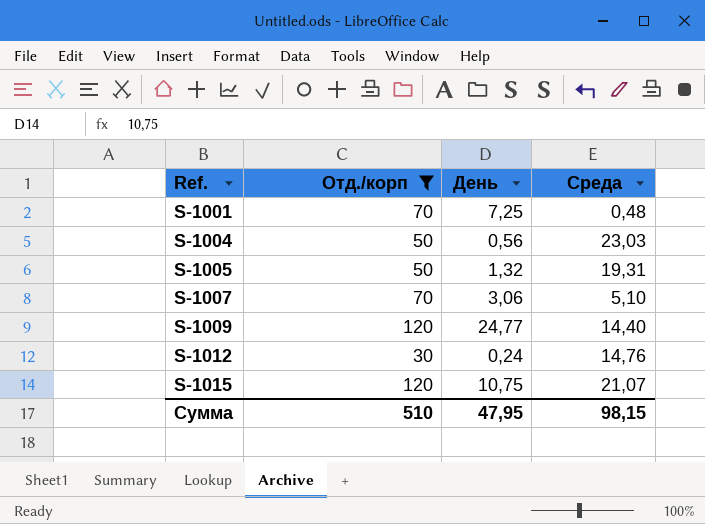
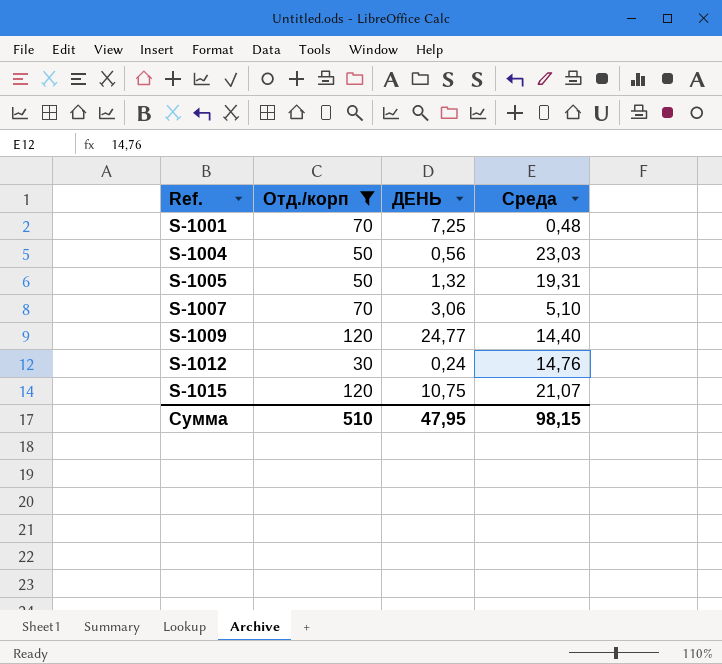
column name: День -> ДЕНЬ

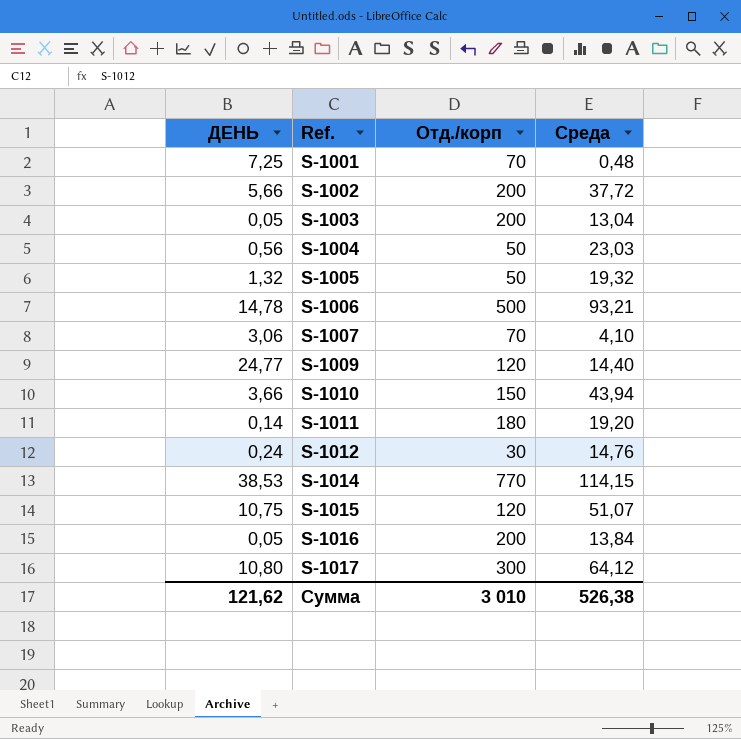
filter: Отд./корп <= 120 -> none
column ДЕНЬ | position: 3 -> 1
S-1005 | Среда: 19,31 -> 19,32
S-1007 | Среда: 5,10 -> 4,10
S-1015 | Среда: 21,07 -> 51,07
Сумма | ДЕНЬ: 47,95 -> 121,62
Сумма | Отд./корп: 510 -> 3 010
Сумма | Среда: 98,15 -> 526,38

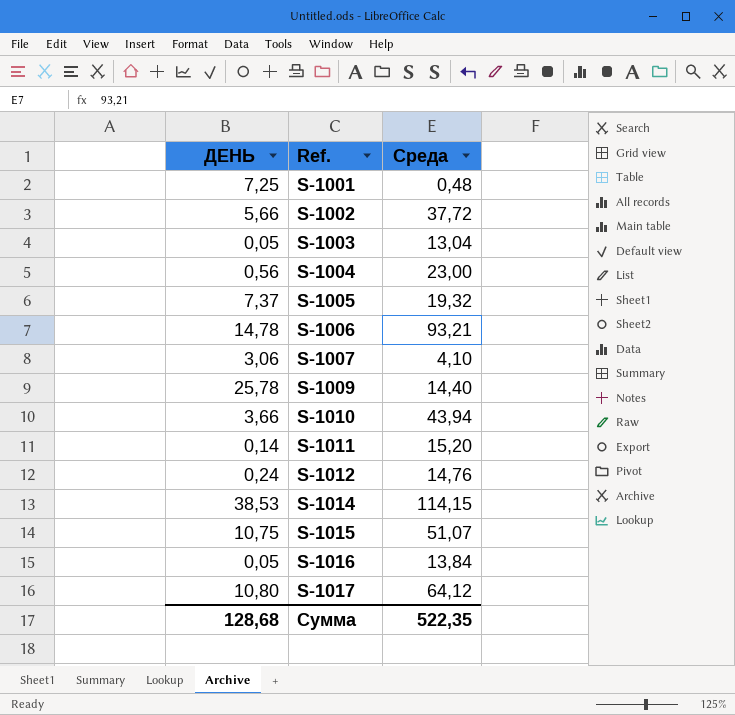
column Отд./корп | position: 3 -> none
S-1004 | Среда: 23,03 -> 23,00
S-1005 | ДЕНЬ: 1,32 -> 7,37
S-1009 | ДЕНЬ: 24,77 -> 25,78
S-1011 | Среда: 19,20 -> 15,20
Сумма | ДЕНЬ: 121,62 -> 128,68
Сумма | Среда: 526,38 -> 522,35

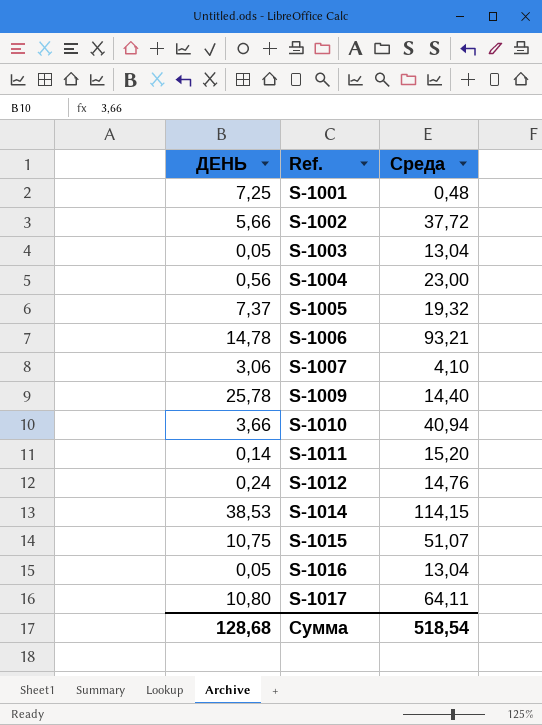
S-1010 | Среда: 43,94 -> 40,94
S-1016 | Среда: 13,84 -> 13,04
S-1017 | Среда: 64,12 -> 64,11
Сумма | Среда: 522,35 -> 518,54

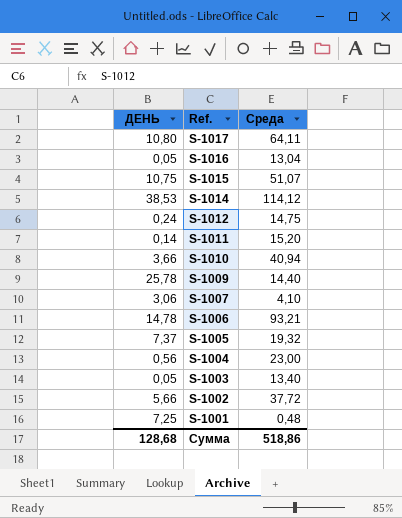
row order: Ref. ascending -> Ref. descending
S-1014 | Среда: 114,15 -> 114,12
S-1012 | Среда: 14,76 -> 14,75
S-1003 | Среда: 13,04 -> 13,40
Сумма | Среда: 518,54 -> 518,86

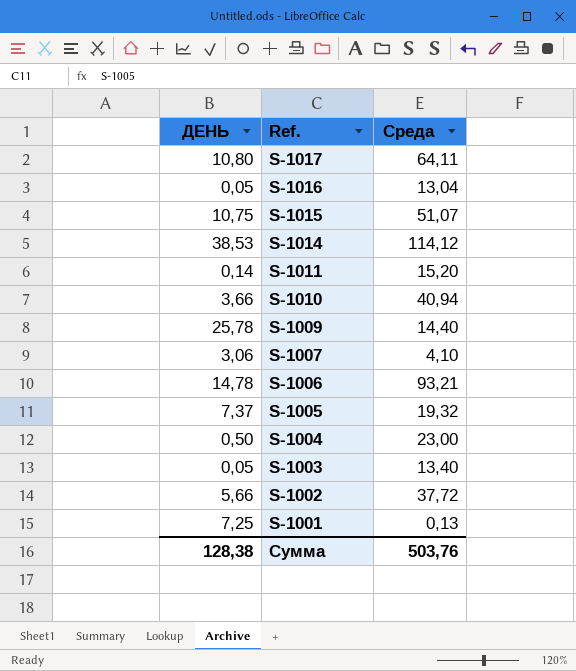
row S-1012: 0,24 | 14,75 -> none
S-1004 | ДЕНЬ: 0,56 -> 0,50
S-1001 | Среда: 0,48 -> 0,13
Сумма | ДЕНЬ: 128,68 -> 128,38
Сумма | Среда: 518,86 -> 503,76

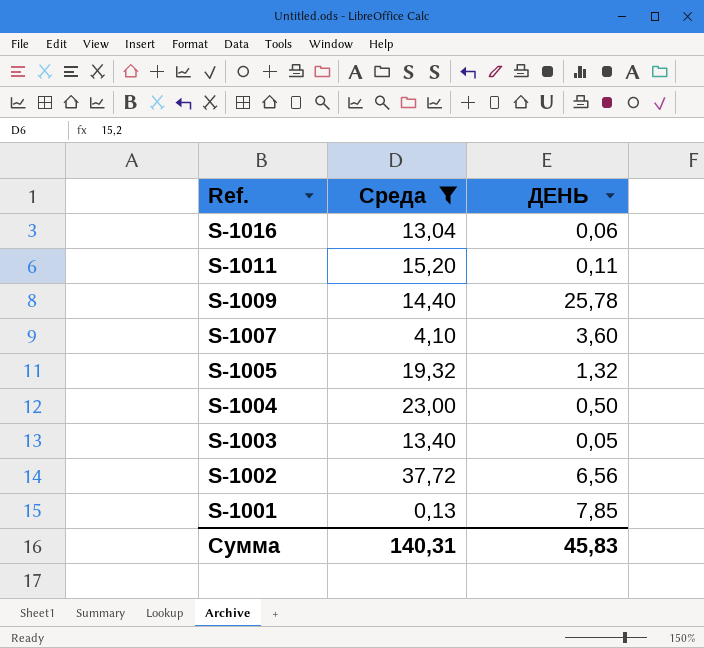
filter: none -> Среда <= 37,72
column ДЕНЬ | position: 1 -> 3
S-1016 | ДЕНЬ: 0,05 -> 0,06
S-1011 | ДЕНЬ: 0,14 -> 0,11
S-1007 | ДЕНЬ: 3,06 -> 3,60
S-1005 | ДЕНЬ: 7,37 -> 1,32
S-1002 | ДЕНЬ: 5,66 -> 6,56
S-1001 | ДЕНЬ: 7,25 -> 7,85
Сумма | Среда: 503,76 -> 140,31
Сумма | ДЕНЬ: 128,38 -> 45,83

